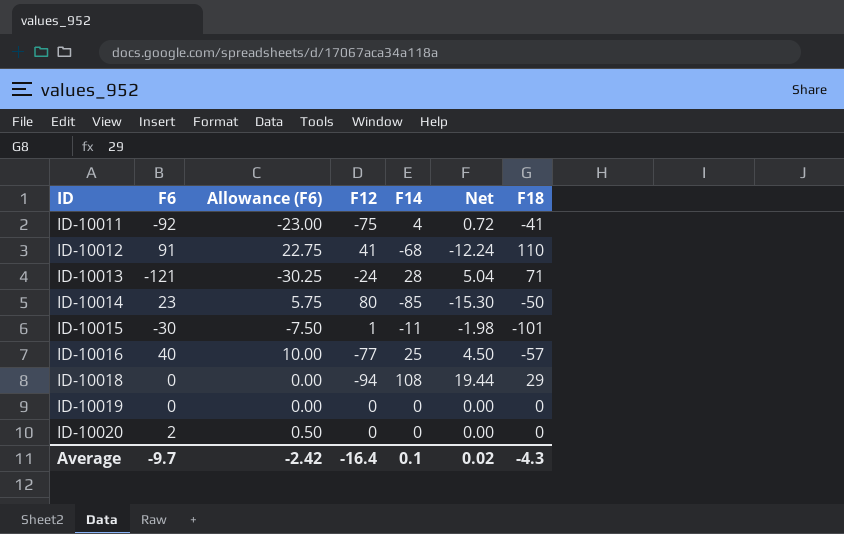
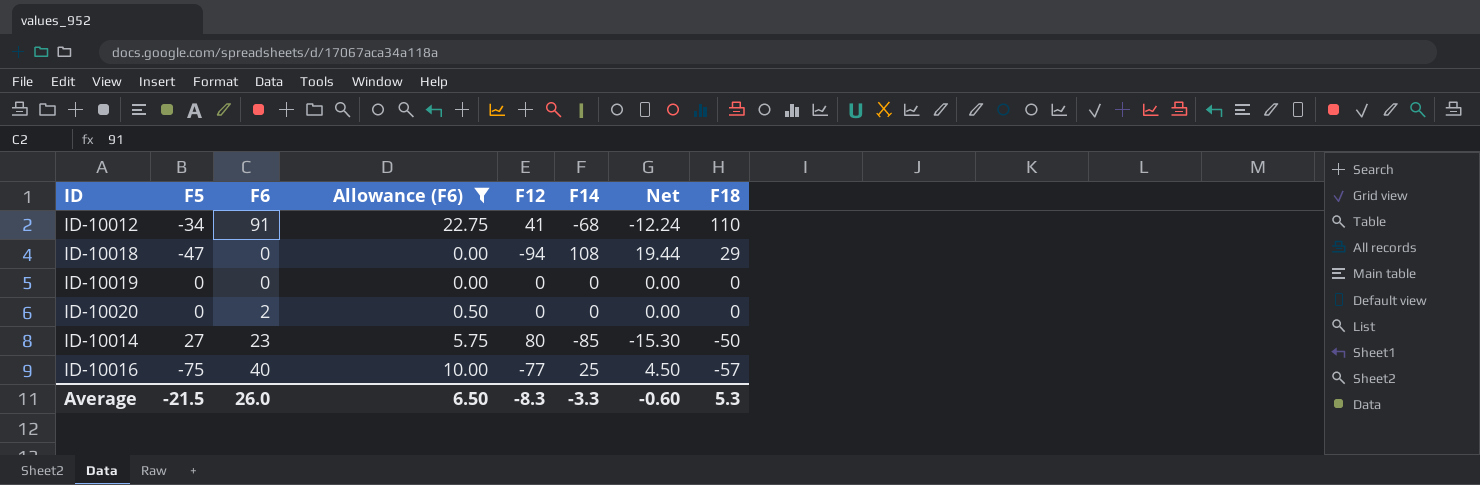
filter: none -> Allowance (F6) >= 0.00
row order: ID ascending -> F18 descending
column F5 | position: none -> 2
Average | F6: -9.7 -> 26.0
Average | Allowance (F6): -2.42 -> 6.50
Average | F12: -16.4 -> -8.3
Average | F14: 0.1 -> -3.3
Average | Net: 0.02 -> -0.60
Average | F18: -4.3 -> 5.3

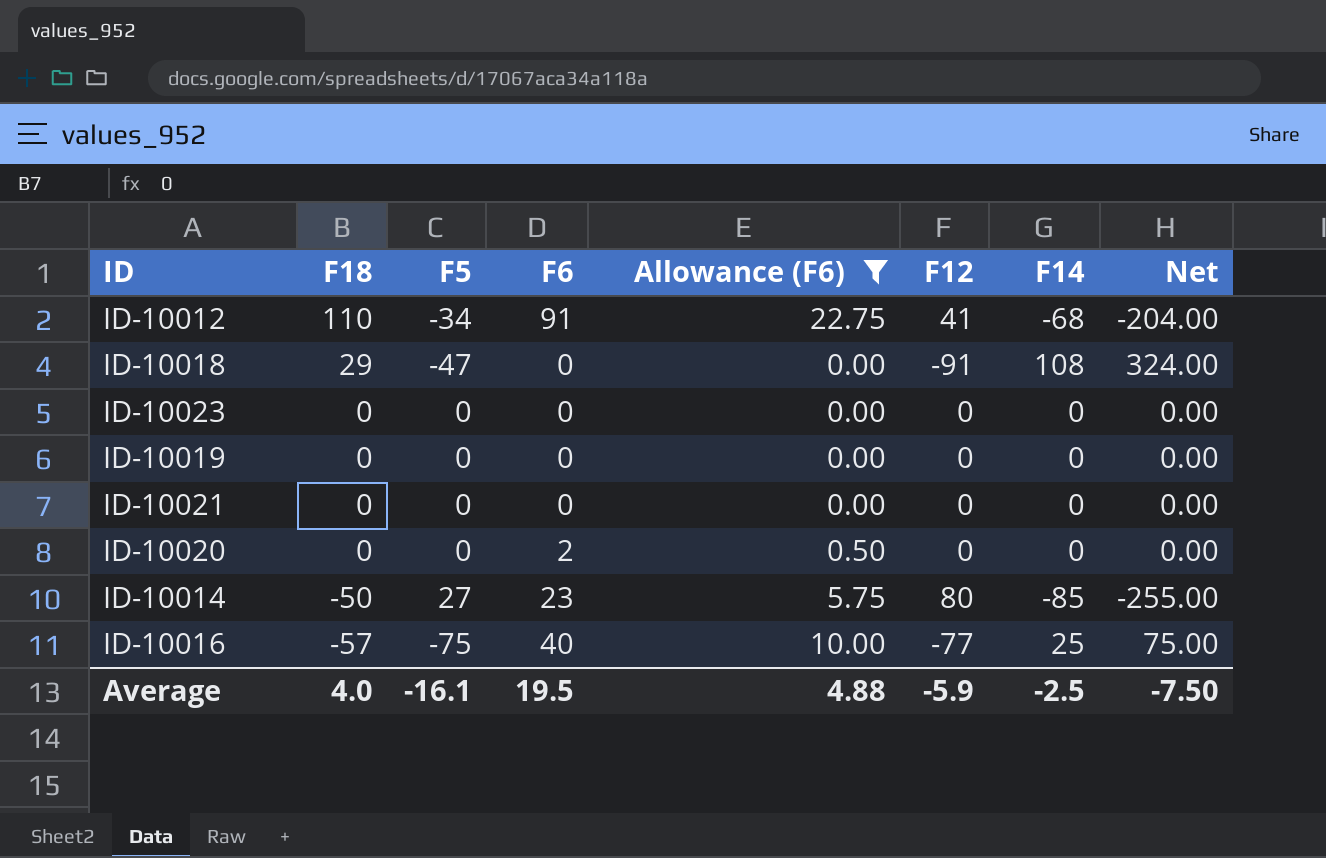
column F18 | position: 8 -> 2
column Net | formula: [F14] * 0.18 -> [F14] * 3
ID-10018 | F12: -94 -> -91
row ID-10023: none -> 0 | 0 | 0 | 0.00 | 0 | 0 | 0.00
row ID-10021: none -> 0 | 0 | 0 | 0.00 | 0 | 0 | 0.00
Average | F18: 5.3 -> 4.0
Average | F5: -21.5 -> -16.1
Average | F6: 26.0 -> 19.5
Average | Allowance (F6): 6.50 -> 4.88
Average | F12: -8.3 -> -5.9
Average | F14: -3.3 -> -2.5
Average | Net: -0.60 -> -7.50

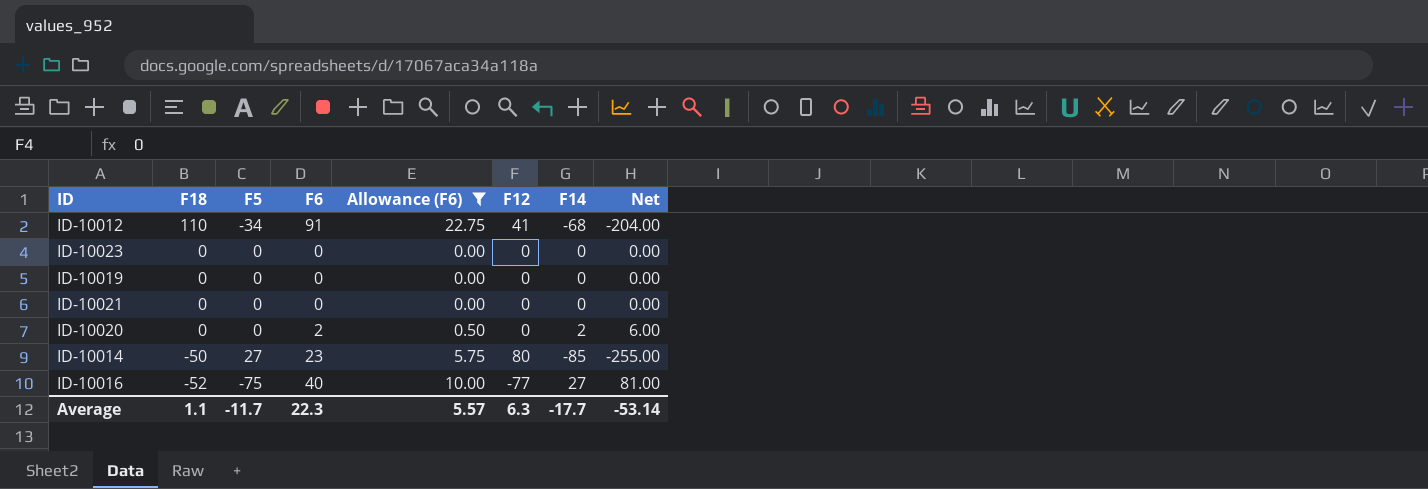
row ID-10018: 29 | -47 | 0 | 0.00 | -91 | 108 | 324.00 -> none
ID-10020 | F14: 0 -> 2
ID-10020 | Net: 0.00 -> 6.00
ID-10016 | F18: -57 -> -52
ID-10016 | F14: 25 -> 27
ID-10016 | Net: 75.00 -> 81.00
Average | F18: 4.0 -> 1.1
Average | F5: -16.1 -> -11.7
Average | F6: 19.5 -> 22.3
Average | Allowance (F6): 4.88 -> 5.57
Average | F12: -5.9 -> 6.3
Average | F14: -2.5 -> -17.7
Average | Net: -7.50 -> -53.14

